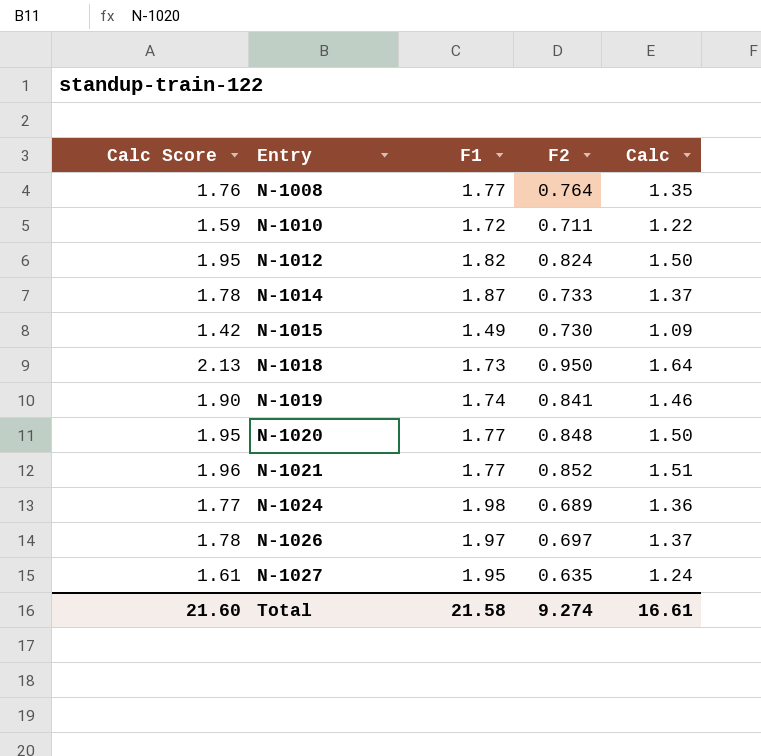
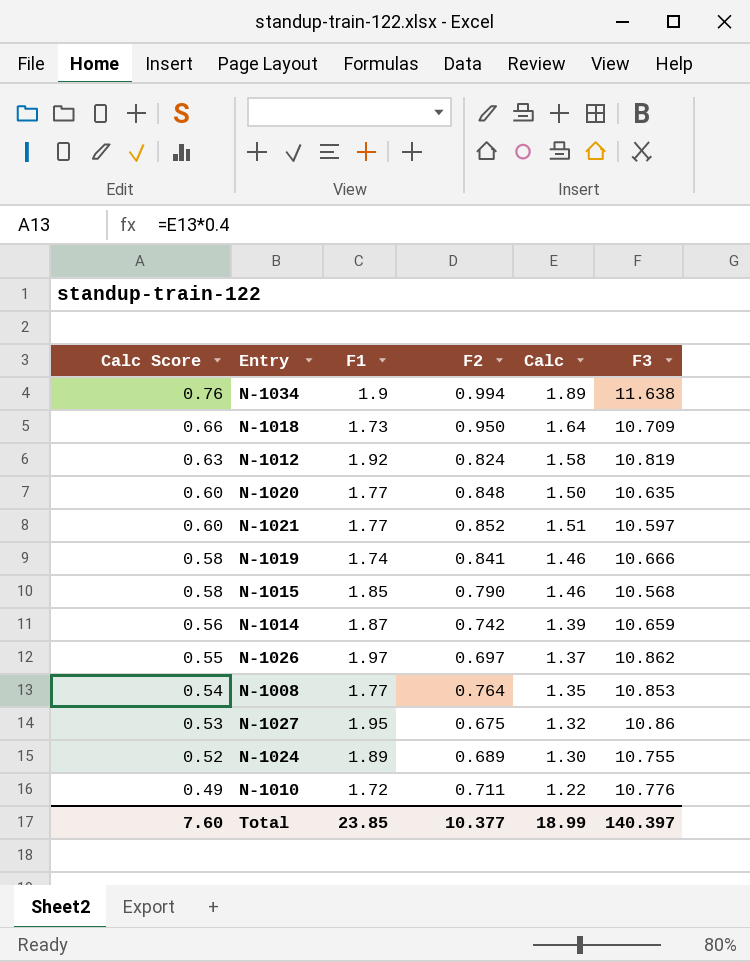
row order: Entry ascending -> Calc Score descending
column Calc Score | formula: [Calc] * 1.3 -> [Calc] * 0.4
column F3 | position: none -> 6
row N-1034: none -> 0.76 | 1.9 | 0.994 | 1.89 | 11.638
N-1012 | F1: 1.82 -> 1.92
N-1012 | Calc: 1.50 -> 1.58
N-1015 | F1: 1.49 -> 1.85
N-1015 | F2: 0.730 -> 0.790
N-1015 | Calc: 1.09 -> 1.46
N-1014 | F2: 0.733 -> 0.742
N-1014 | Calc: 1.37 -> 1.39
N-1027 | F2: 0.635 -> 0.675
N-1027 | Calc: 1.24 -> 1.32
N-1024 | F1: 1.98 -> 1.89
N-1024 | Calc: 1.36 -> 1.30
Total | Calc Score: 21.60 -> 7.60
Total | F1: 21.58 -> 23.85
Total | F2: 9.274 -> 10.377
Total | Calc: 16.61 -> 18.99

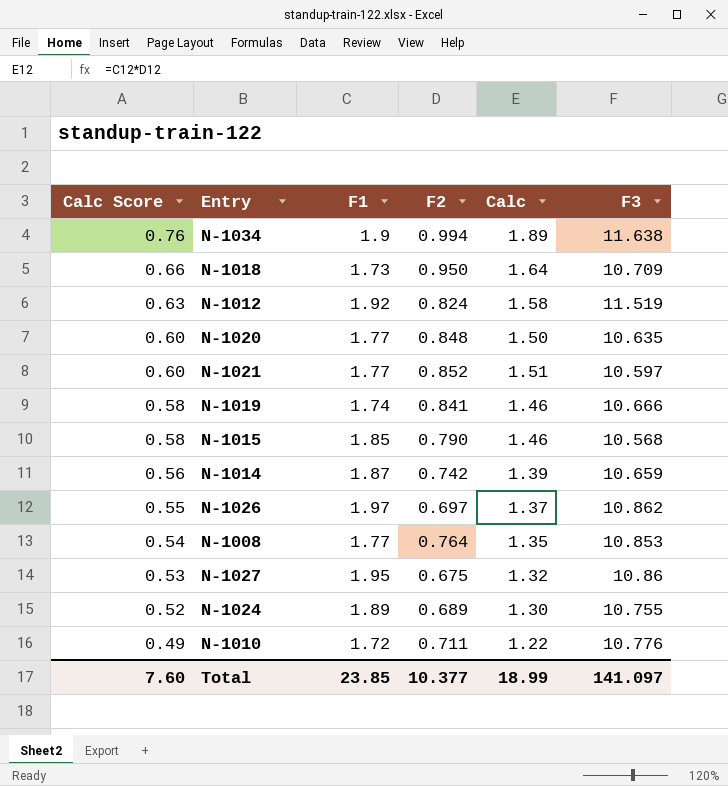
N-1012 | F3: 10.819 -> 11.519
Total | F3: 140.397 -> 141.097

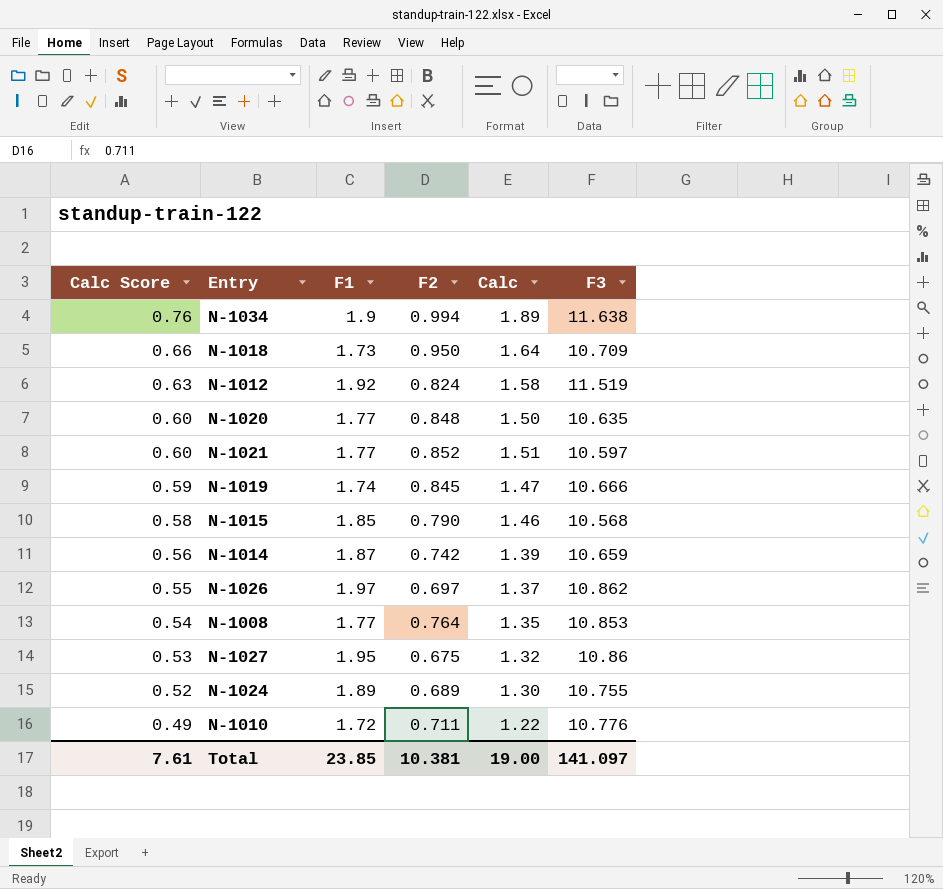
N-1019 | Calc Score: 0.58 -> 0.59
N-1019 | F2: 0.841 -> 0.845
N-1019 | Calc: 1.46 -> 1.47
Total | Calc Score: 7.60 -> 7.61
Total | F2: 10.377 -> 10.381
Total | Calc: 18.99 -> 19.00

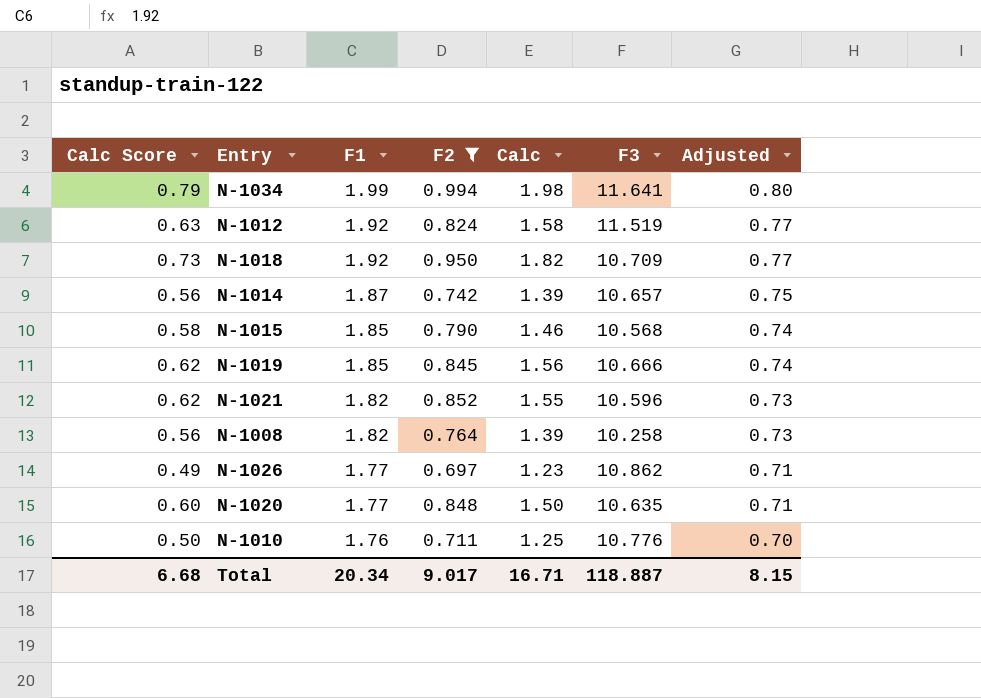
filter: none -> F2 >= 0.697
row order: Calc Score descending -> F1 descending
column Adjusted | formula: none -> [F1] * 0.4
N-1034 | Calc Score: 0.76 -> 0.79
N-1034 | F1: 1.9 -> 1.99
N-1034 | Calc: 1.89 -> 1.98
N-1034 | F3: 11.638 -> 11.641
N-1018 | Calc Score: 0.66 -> 0.73
N-1018 | F1: 1.73 -> 1.92
N-1018 | Calc: 1.64 -> 1.82
N-1014 | F3: 10.659 -> 10.657
N-1019 | Calc Score: 0.59 -> 0.62
N-1019 | F1: 1.74 -> 1.85
N-1019 | Calc: 1.47 -> 1.56
N-1021 | Calc Score: 0.60 -> 0.62
N-1021 | F1: 1.77 -> 1.82
N-1021 | Calc: 1.51 -> 1.55
N-1021 | F3: 10.597 -> 10.596
N-1008 | Calc Score: 0.54 -> 0.56
N-1008 | F1: 1.77 -> 1.82
N-1008 | Calc: 1.35 -> 1.39
N-1008 | F3: 10.853 -> 10.258
N-1026 | Calc Score: 0.55 -> 0.49
N-1026 | F1: 1.97 -> 1.77
N-1026 | Calc: 1.37 -> 1.23
N-1010 | Calc Score: 0.49 -> 0.50
N-1010 | F1: 1.72 -> 1.76
N-1010 | Calc: 1.22 -> 1.25
Total | Calc Score: 7.61 -> 6.68
Total | F1: 23.85 -> 20.34
Total | F2: 10.381 -> 9.017
Total | Calc: 19.00 -> 16.71
Total | F3: 141.097 -> 118.887

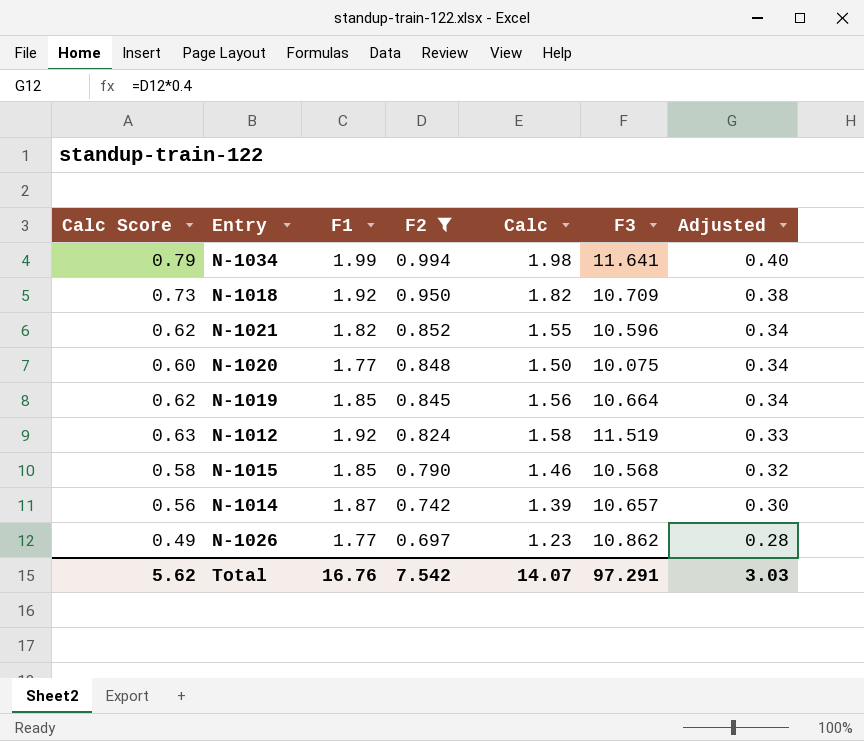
row order: F1 descending -> F2 descending
column Adjusted | formula: [F1] * 0.4 -> [F2] * 0.4
row N-1008: 0.56 | 1.82 | 0.764 | 1.39 | 10.258 | 0.73 -> none
row N-1010: 0.50 | 1.76 | 0.711 | 1.25 | 10.776 | 0.70 -> none
N-1020 | F3: 10.635 -> 10.075
N-1019 | F3: 10.666 -> 10.664
Total | Calc Score: 6.68 -> 5.62
Total | F1: 20.34 -> 16.76
Total | F2: 9.017 -> 7.542
Total | Calc: 16.71 -> 14.07
Total | F3: 118.887 -> 97.291
Total | Adjusted: 8.15 -> 3.03

